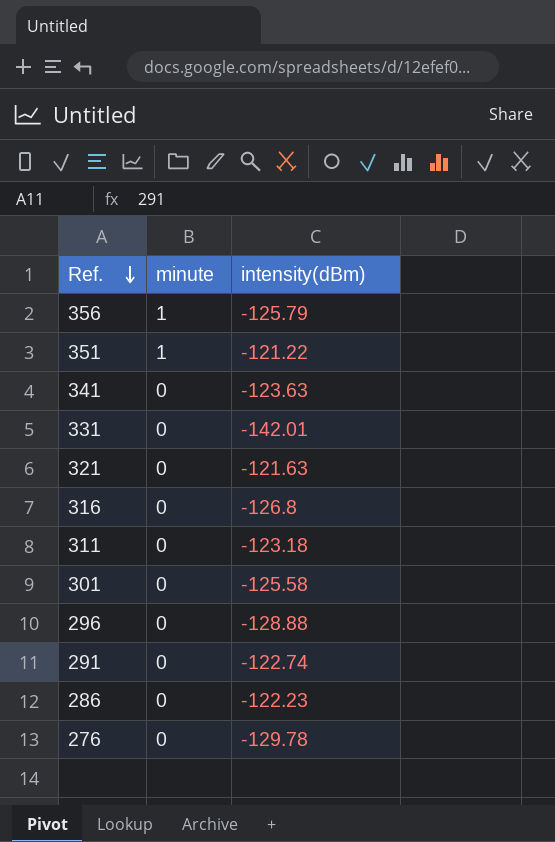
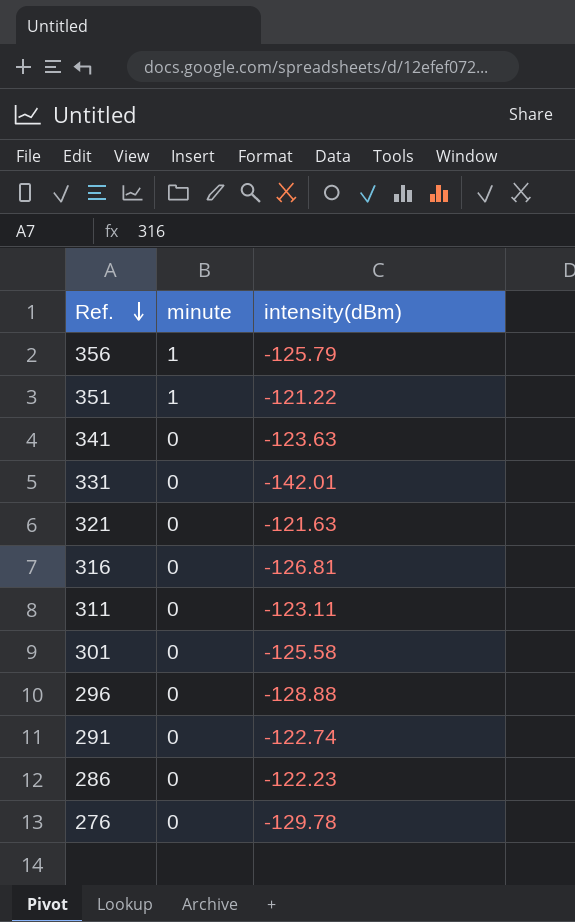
316 | intensity(dBm): -126.8 -> -126.81
311 | intensity(dBm): -123.18 -> -123.11

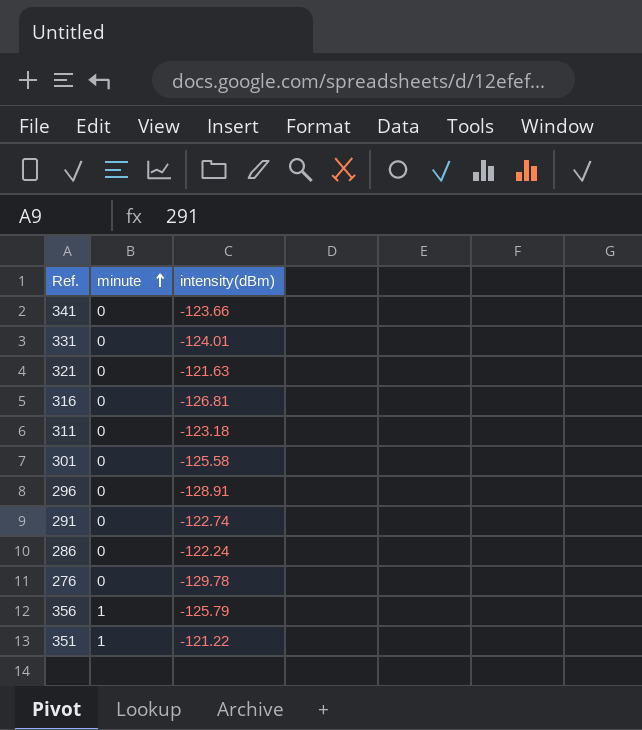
row order: Ref. descending -> minute ascending
341 | intensity(dBm): -123.63 -> -123.66
331 | intensity(dBm): -142.01 -> -124.01
311 | intensity(dBm): -123.11 -> -123.18
296 | intensity(dBm): -128.88 -> -128.91
286 | intensity(dBm): -122.23 -> -122.24

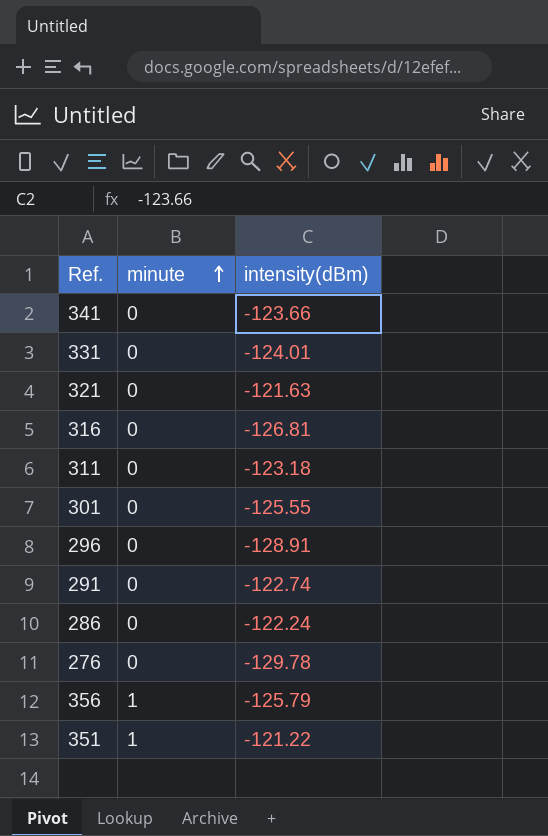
301 | intensity(dBm): -125.58 -> -125.55

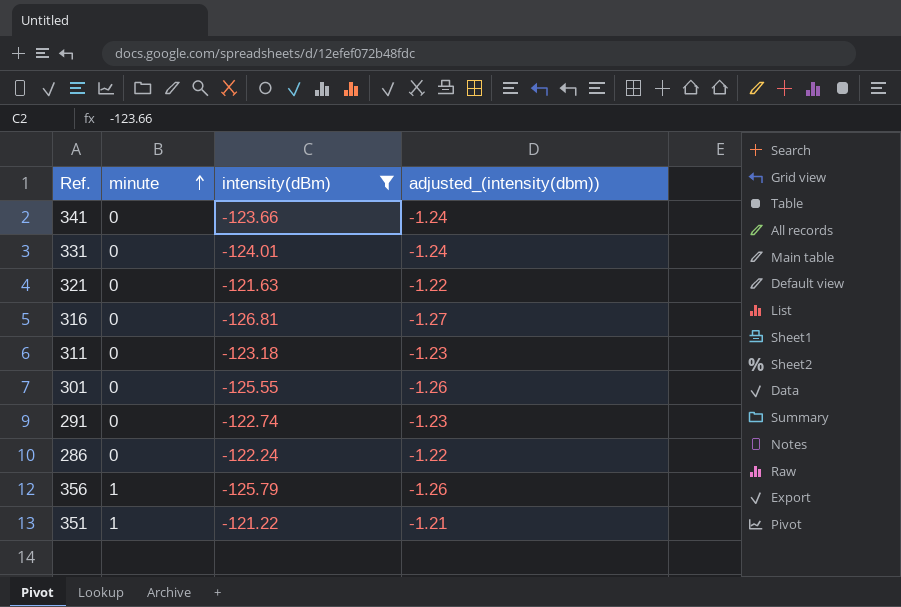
filter: none -> intensity(dBm) >= -126.81
column adjusted_(intensity(dbm)) | formula: none -> [intensity(dBm)] * 0.01

